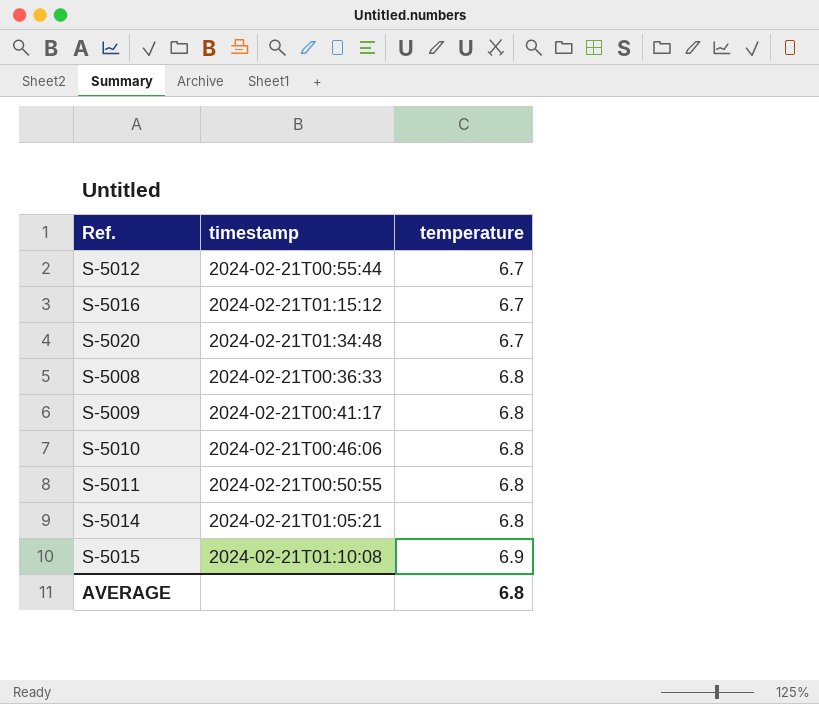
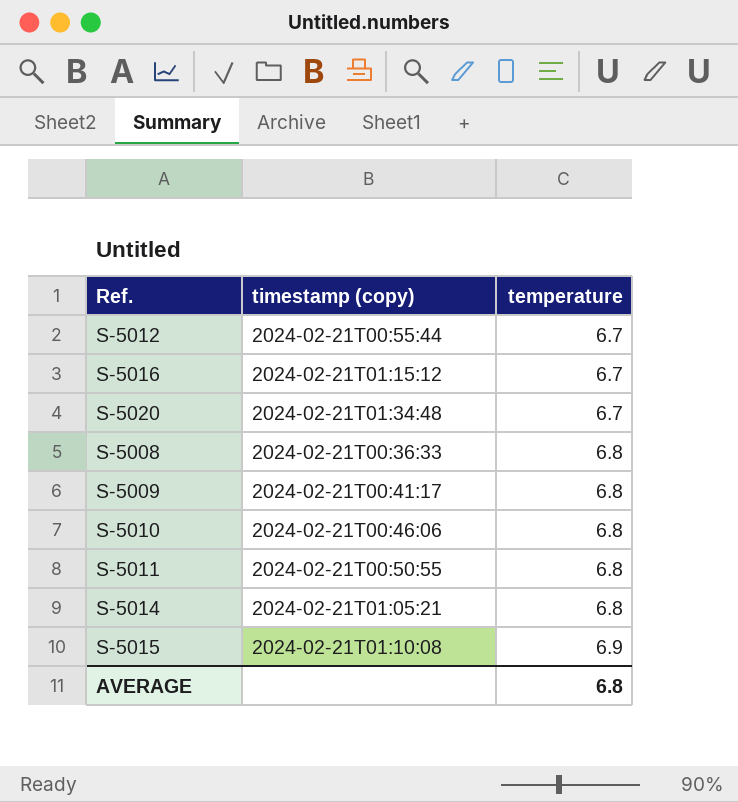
column name: timestamp -> timestamp (copy)

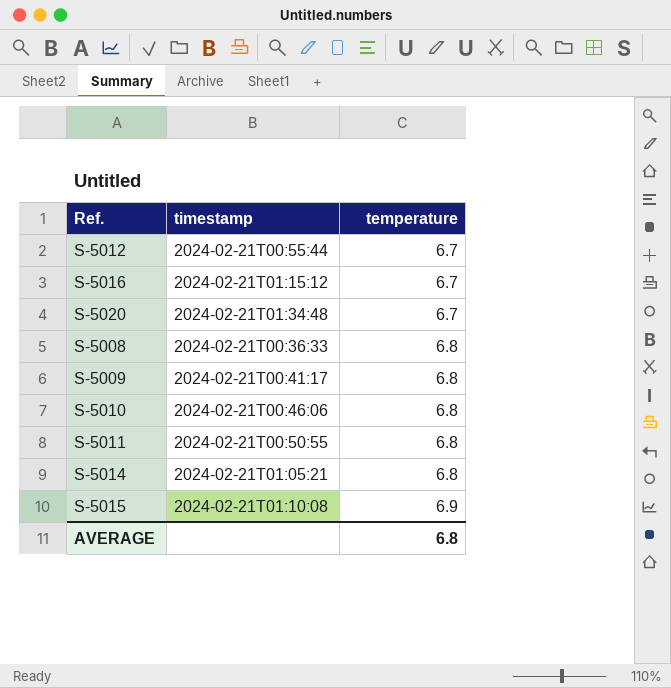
column name: timestamp (copy) -> timestamp

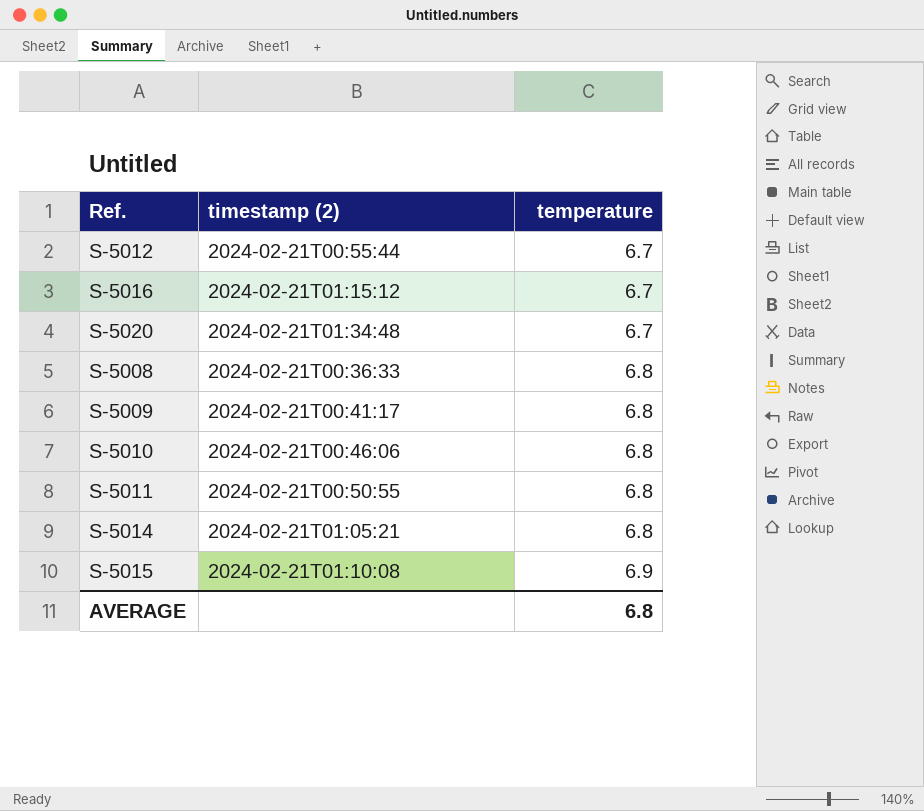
column name: timestamp -> timestamp (2)

